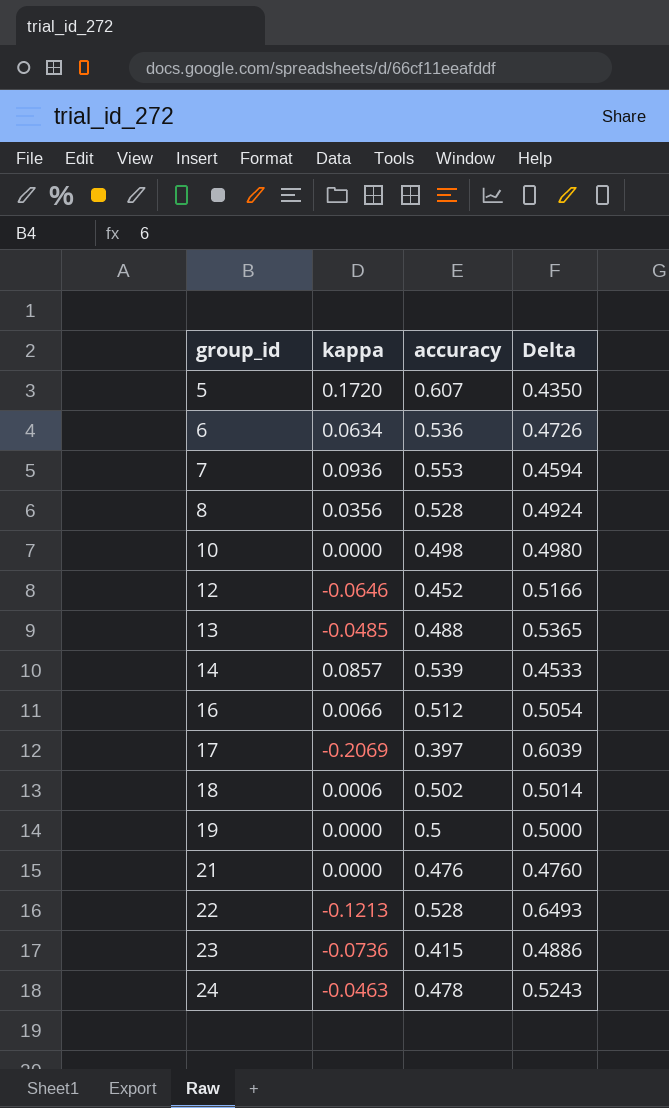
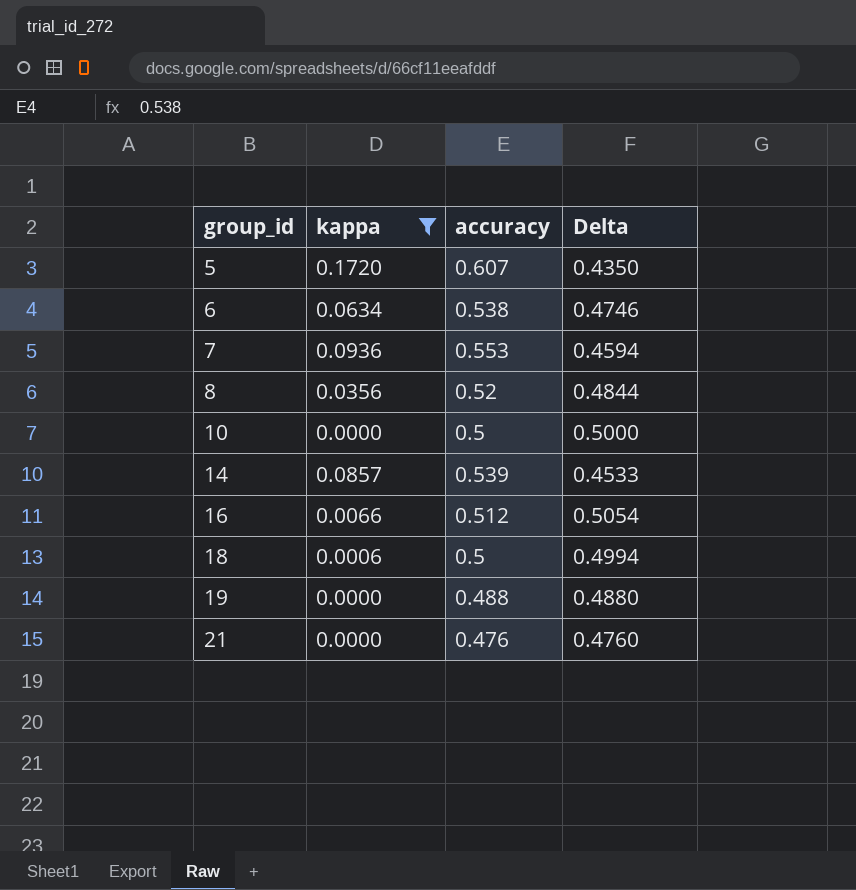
filter: none -> kappa >= 0.0000
6 | accuracy: 0.536 -> 0.538
6 | Delta: 0.4726 -> 0.4746
8 | accuracy: 0.528 -> 0.52
8 | Delta: 0.4924 -> 0.4844
10 | accuracy: 0.498 -> 0.5
10 | Delta: 0.4980 -> 0.5000
18 | accuracy: 0.502 -> 0.5
18 | Delta: 0.5014 -> 0.4994
19 | accuracy: 0.5 -> 0.488
19 | Delta: 0.5000 -> 0.4880

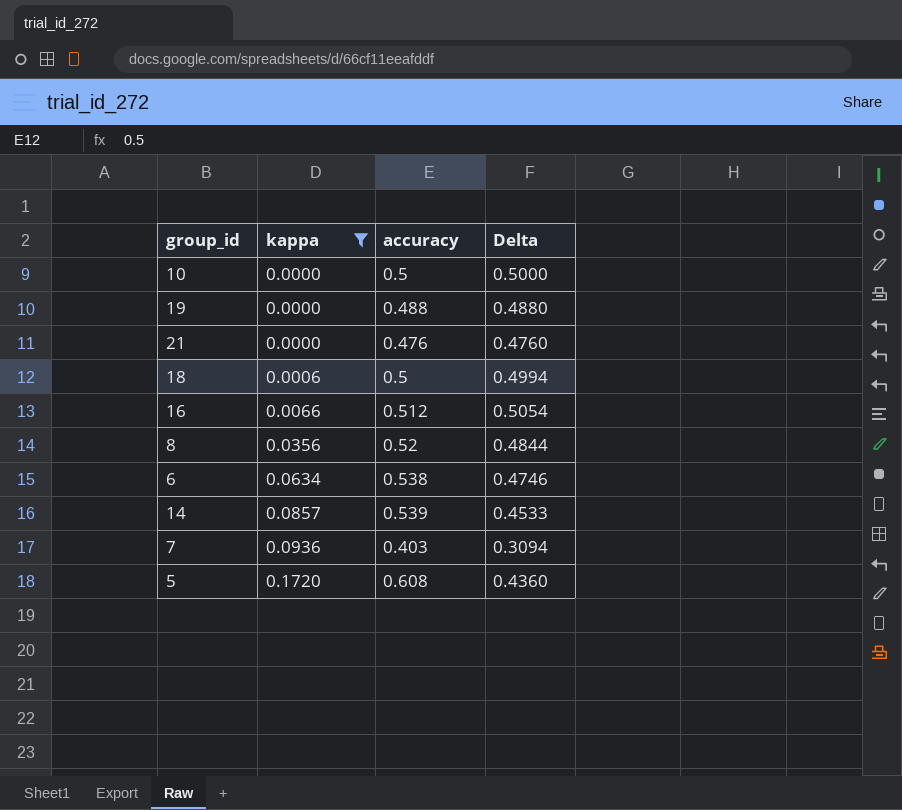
row order: group_id ascending -> kappa ascending
7 | accuracy: 0.553 -> 0.403
7 | Delta: 0.4594 -> 0.3094
5 | accuracy: 0.607 -> 0.608
5 | Delta: 0.4350 -> 0.4360

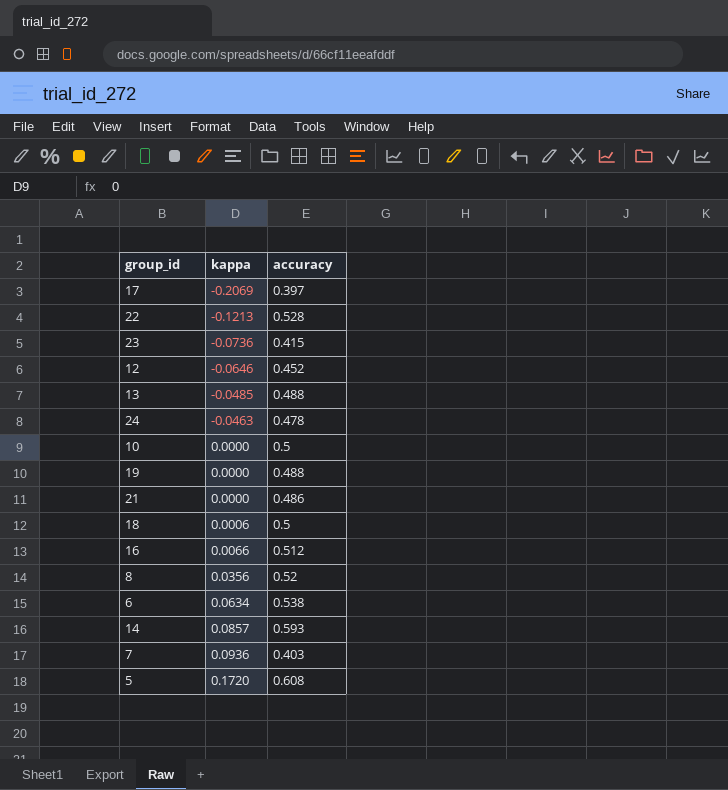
filter: kappa >= 0.0000 -> none
column Delta | formula: [accuracy] - [kappa] -> none
21 | accuracy: 0.476 -> 0.486
14 | accuracy: 0.539 -> 0.593

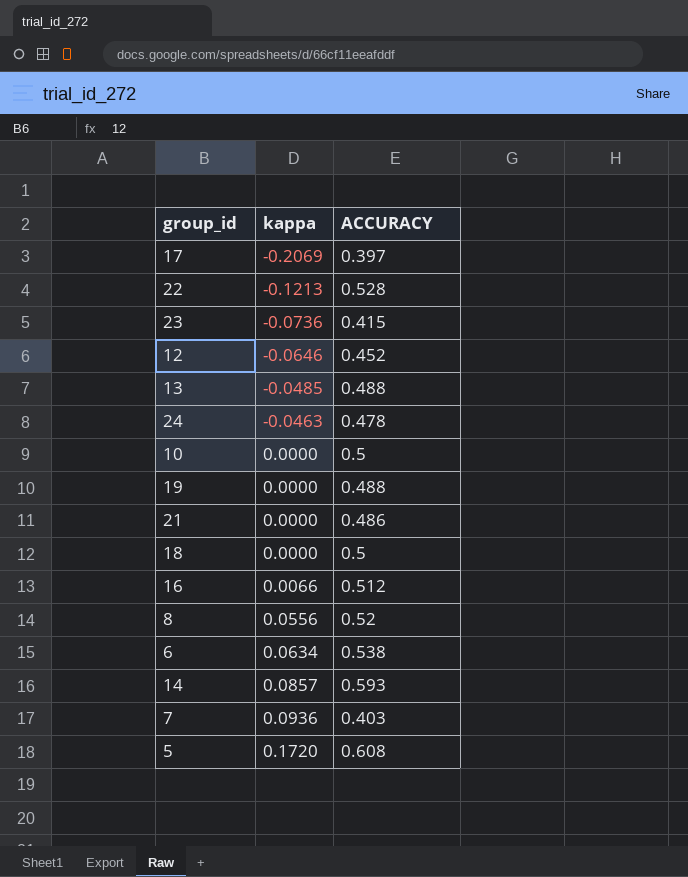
column name: accuracy -> ACCURACY
18 | kappa: 0.0006 -> 0.0000
8 | kappa: 0.0356 -> 0.0556

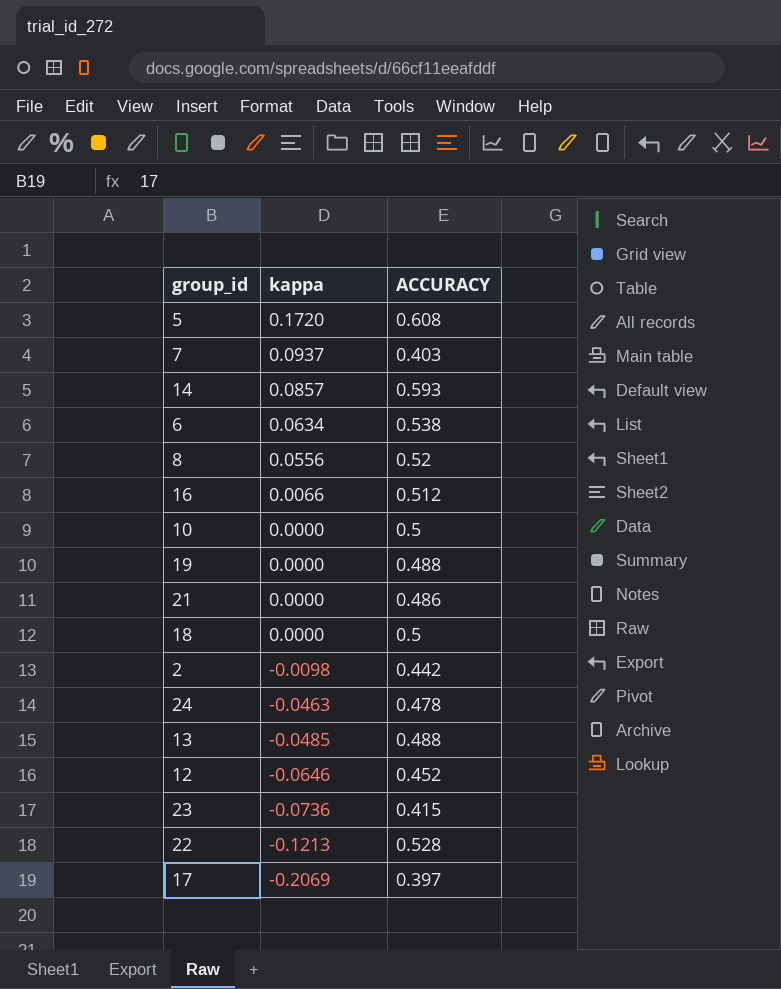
row order: kappa ascending -> kappa descending
7 | kappa: 0.0936 -> 0.0937
row 2: none -> -0.0098 | 0.442

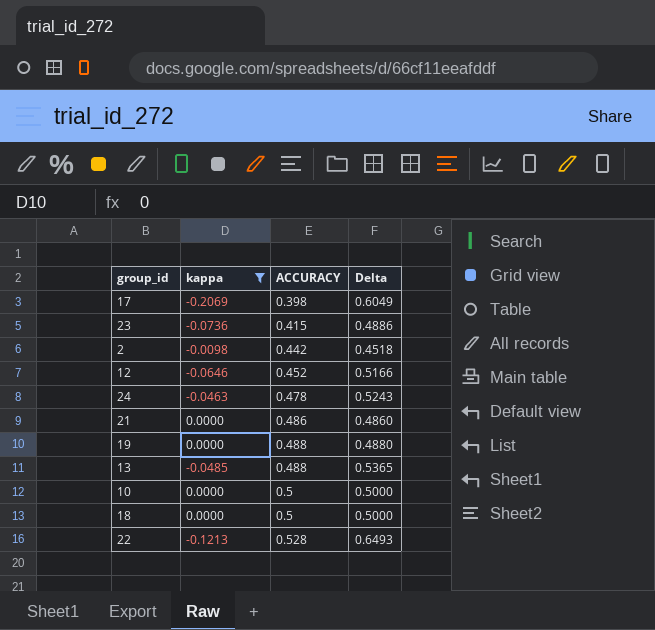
filter: none -> kappa <= 0.0000
row order: kappa descending -> ACCURACY ascending
column Delta | formula: none -> [ACCURACY] - [kappa]
17 | ACCURACY: 0.397 -> 0.398

